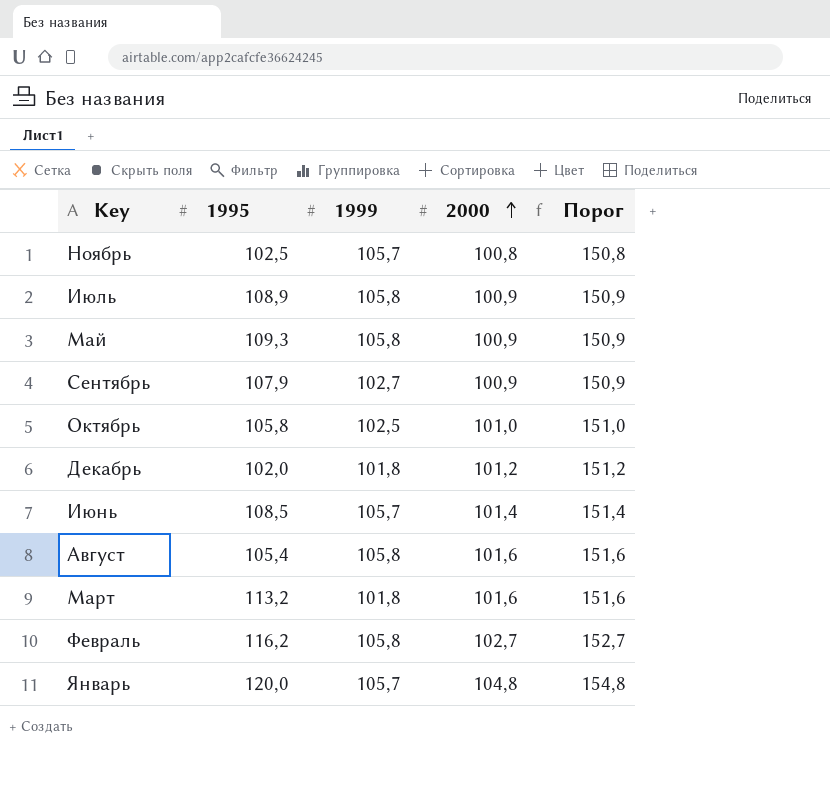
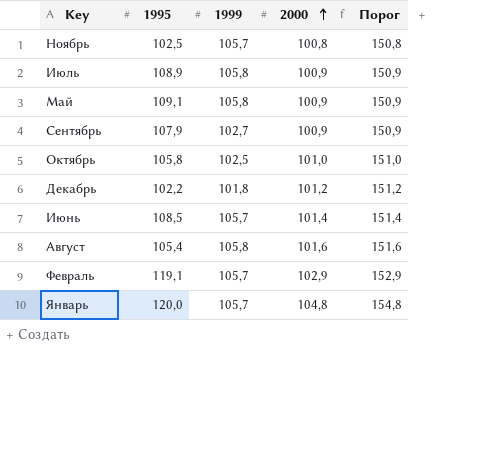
row Март: 113,2 | 101,8 | 101,6 | 151,6 -> none
Май | 1995: 109,3 -> 109,1
Декабрь | 1995: 102,0 -> 102,2
Февраль | 1995: 116,2 -> 119,1
Февраль | 1999: 105,8 -> 105,7
Февраль | 2000: 102,7 -> 102,9
Февраль | Порог: 152,7 -> 152,9

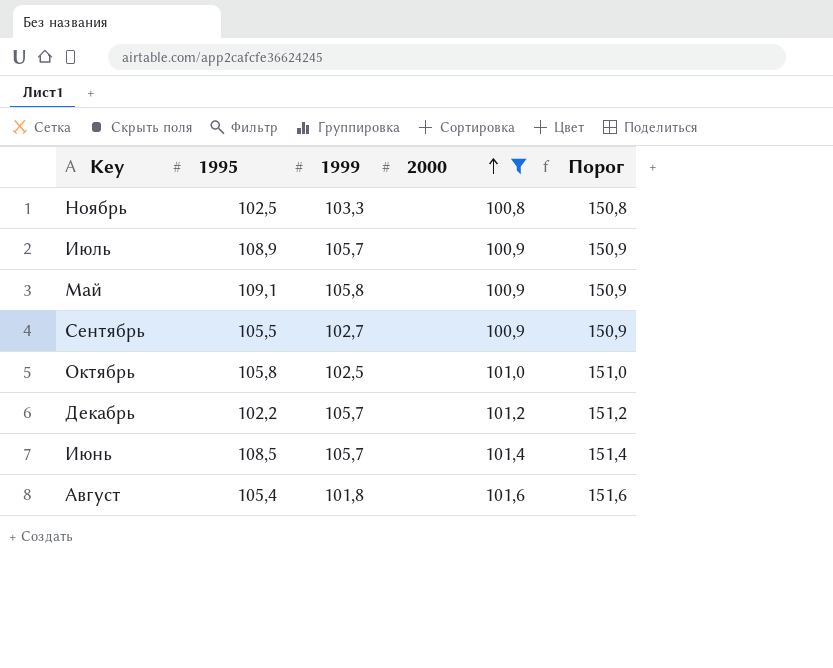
filter: none -> 2000 <= 101,6
Ноябрь | 1999: 105,7 -> 103,3
Июль | 1999: 105,8 -> 105,7
Сентябрь | 1995: 107,9 -> 105,5
Декабрь | 1999: 101,8 -> 105,7
Август | 1999: 105,8 -> 101,8

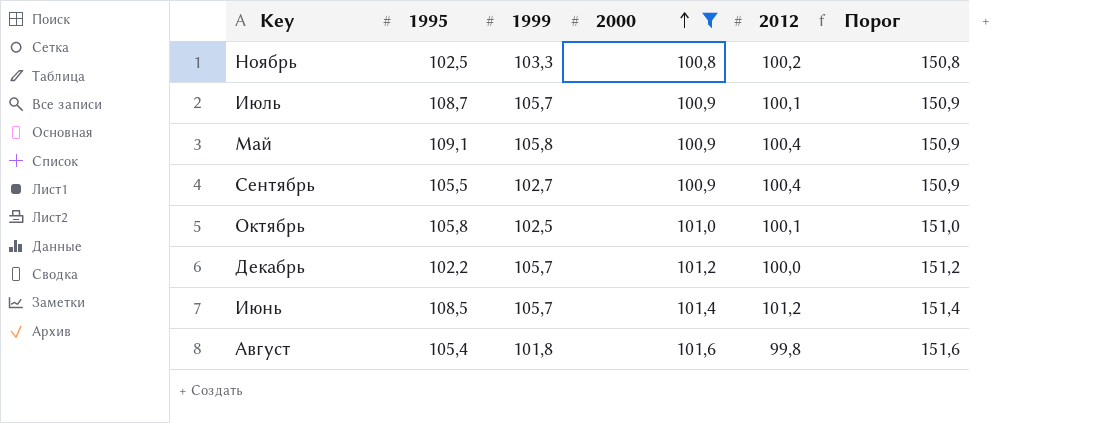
column 2012 | position: none -> 5
Июль | 1995: 108,9 -> 108,7

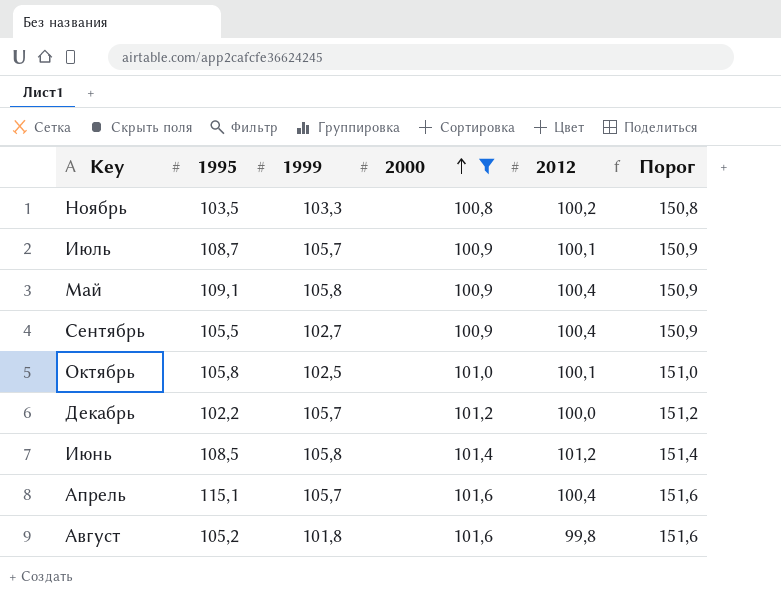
Ноябрь | 1995: 102,5 -> 103,5
Июнь | 1999: 105,7 -> 105,8
row Апрель: none -> 115,1 | 105,7 | 101,6 | 100,4 | 151,6
Август | 1995: 105,4 -> 105,2

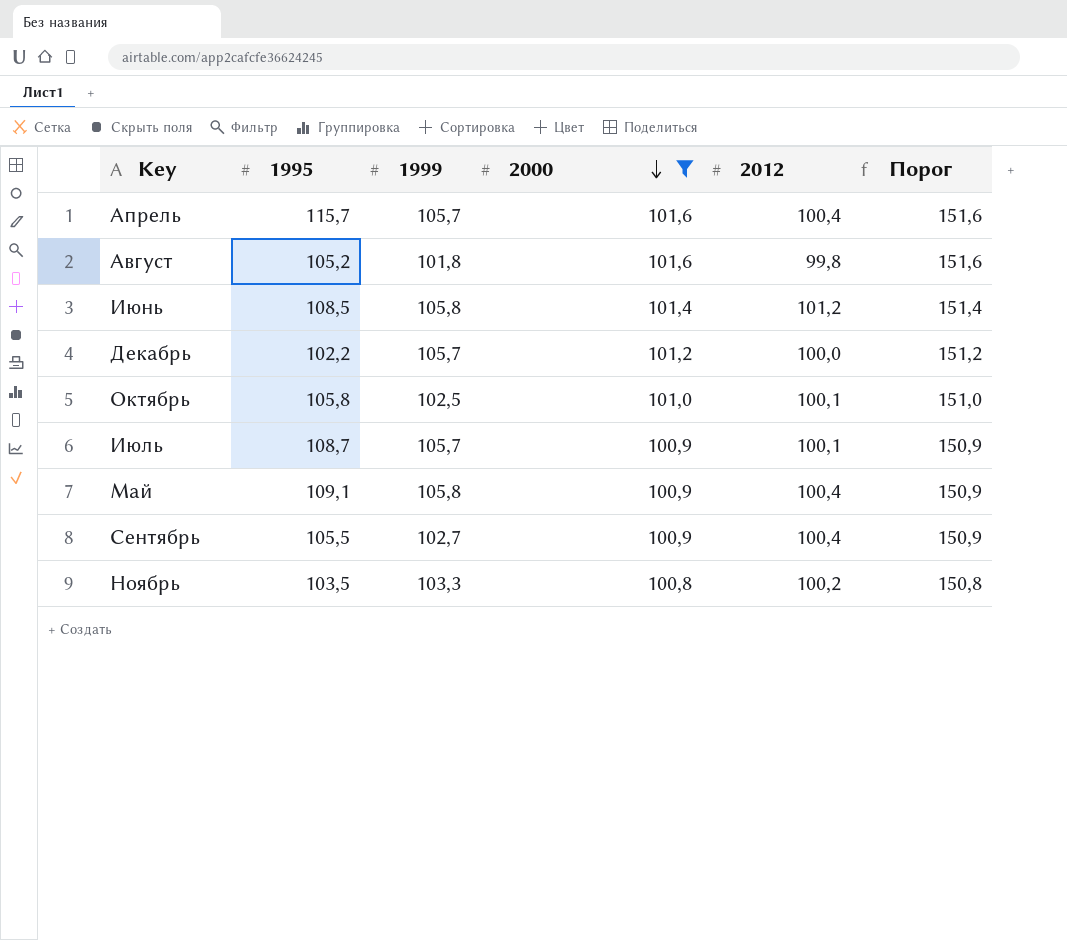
row order: 2000 ascending -> 2000 descending
Апрель | 1995: 115,1 -> 115,7

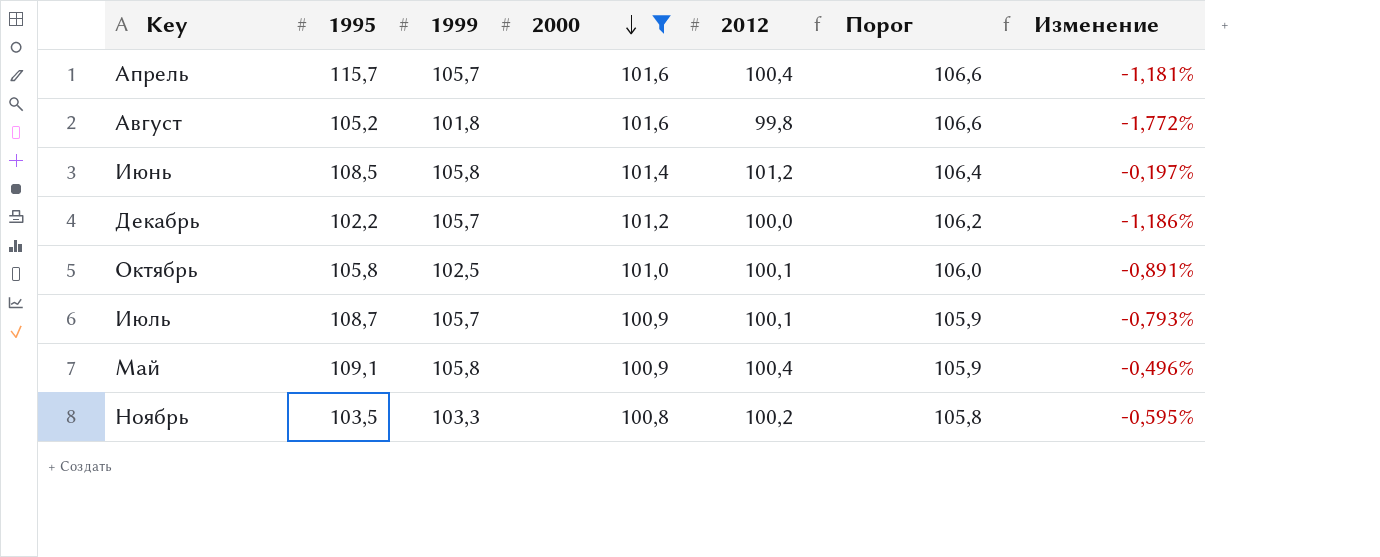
column Порог | formula: [2000] + 50 -> [2000] + 5
column Изменение | formula: none -> ([2012] - [2000]) / [2000]
row Сентябрь: 105,5 | 102,7 | 100,9 | 100,4 | 150,9 -> none

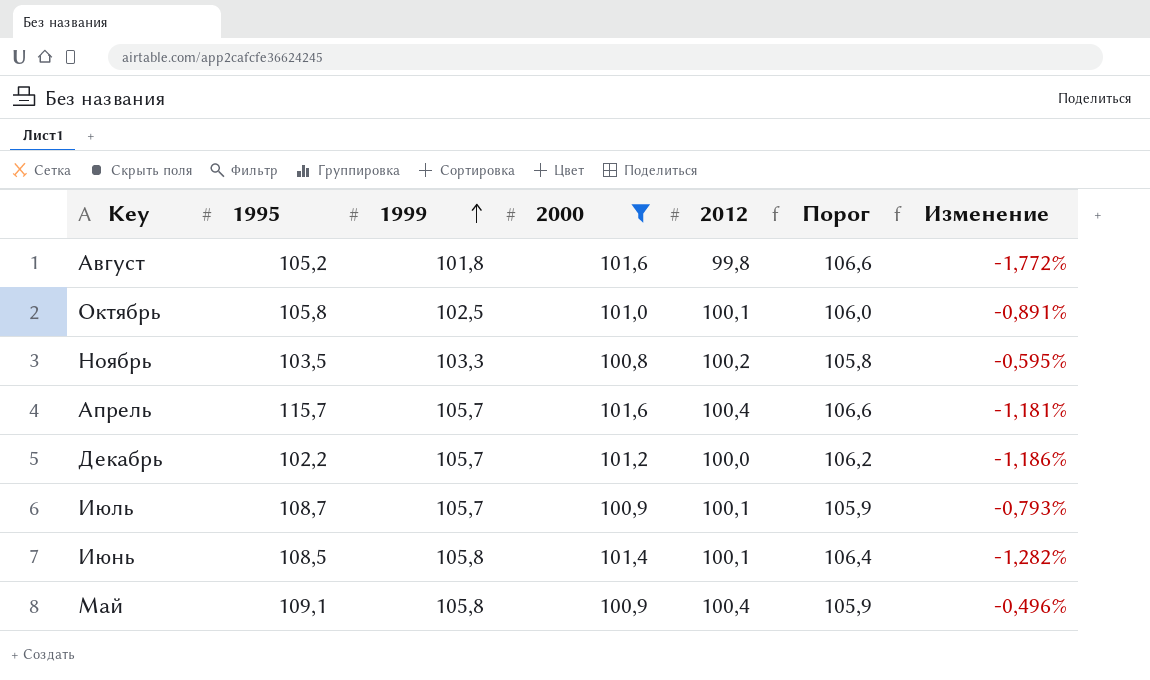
row order: 2000 descending -> 1999 ascending
Июнь | 2012: 101,2 -> 100,1
Июнь | Изменение: -0,197% -> -1,282%

